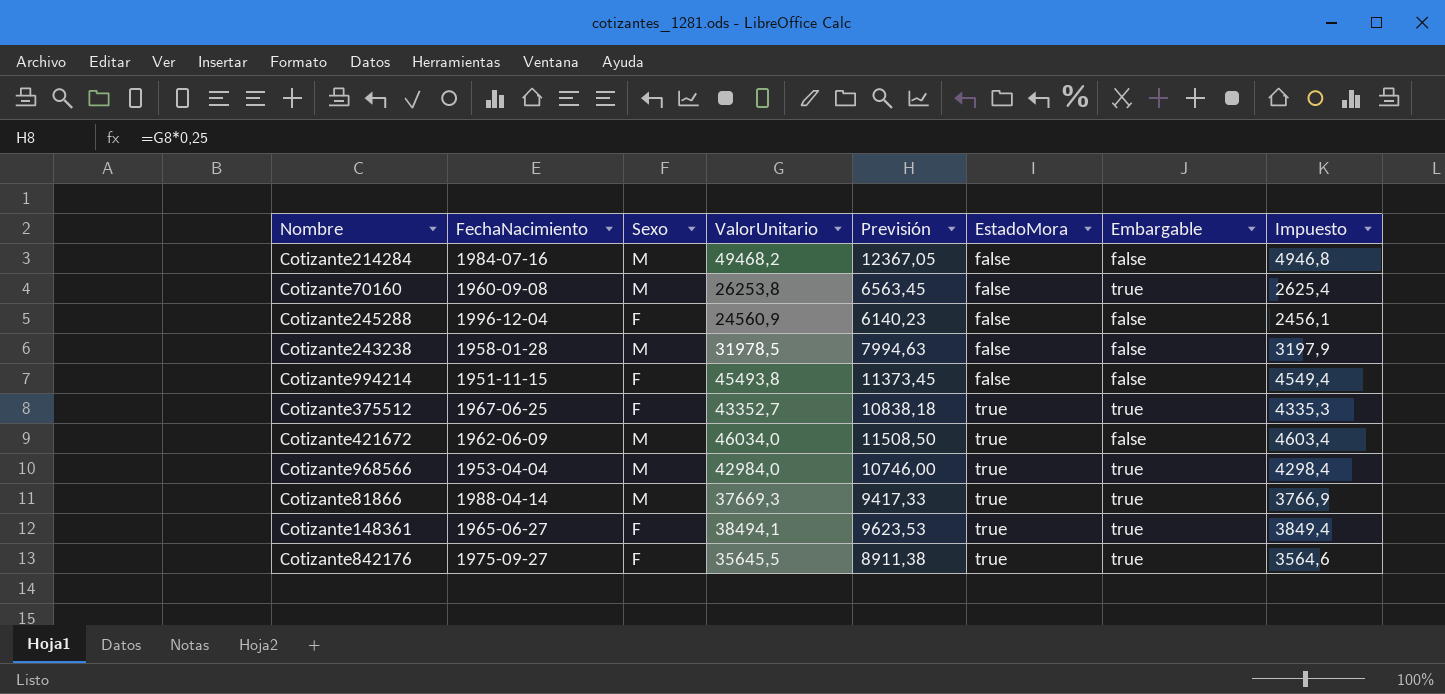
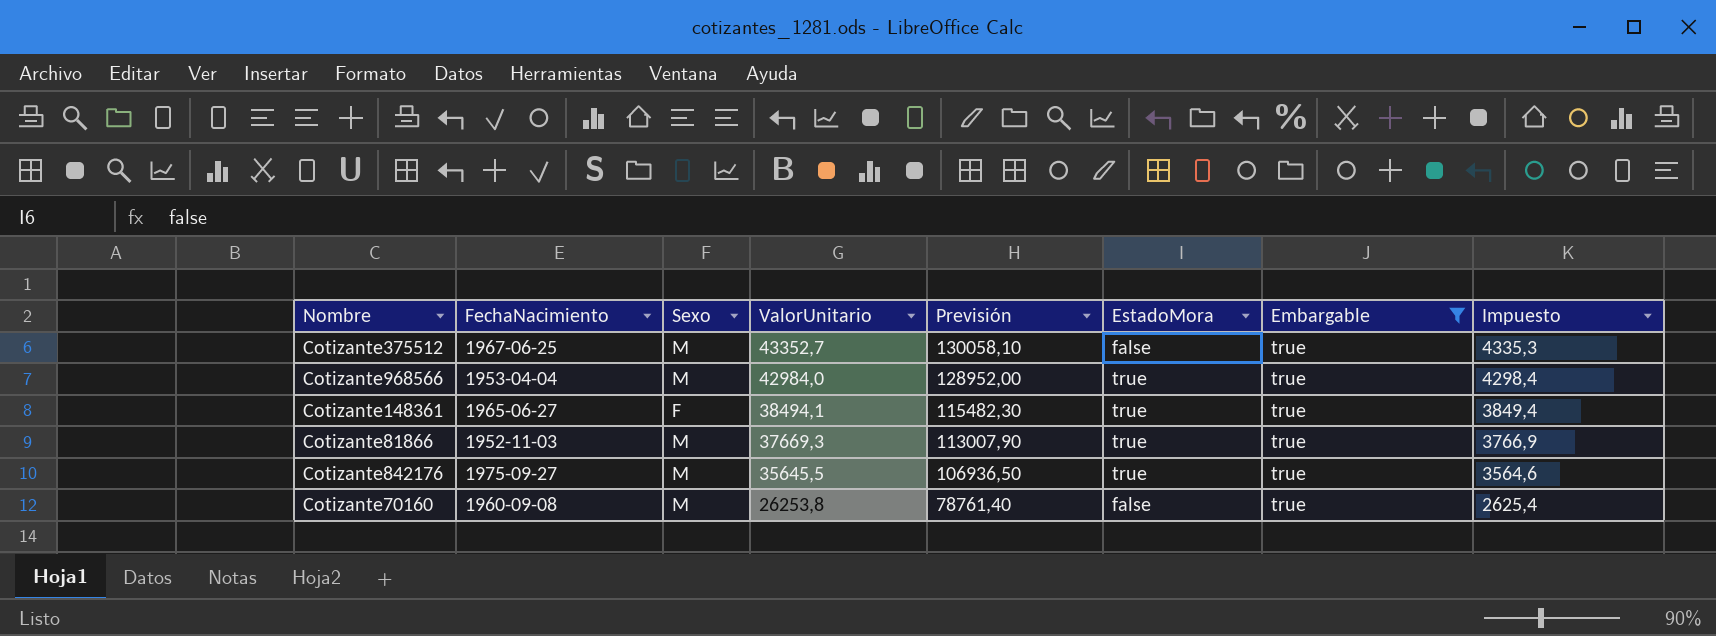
filter: none -> Embargable = true
row order: EstadoMora ascending -> ValorUnitario descending
column Previsión | formula: [ValorUnitario] * 0,25 -> [ValorUnitario] * 3
Cotizante375512 | Sexo: F -> M
Cotizante375512 | EstadoMora: true -> false
Cotizante81866 | FechaNacimiento: 1988-04-14 -> 1952-11-03
Cotizante842176 | Sexo: F -> M

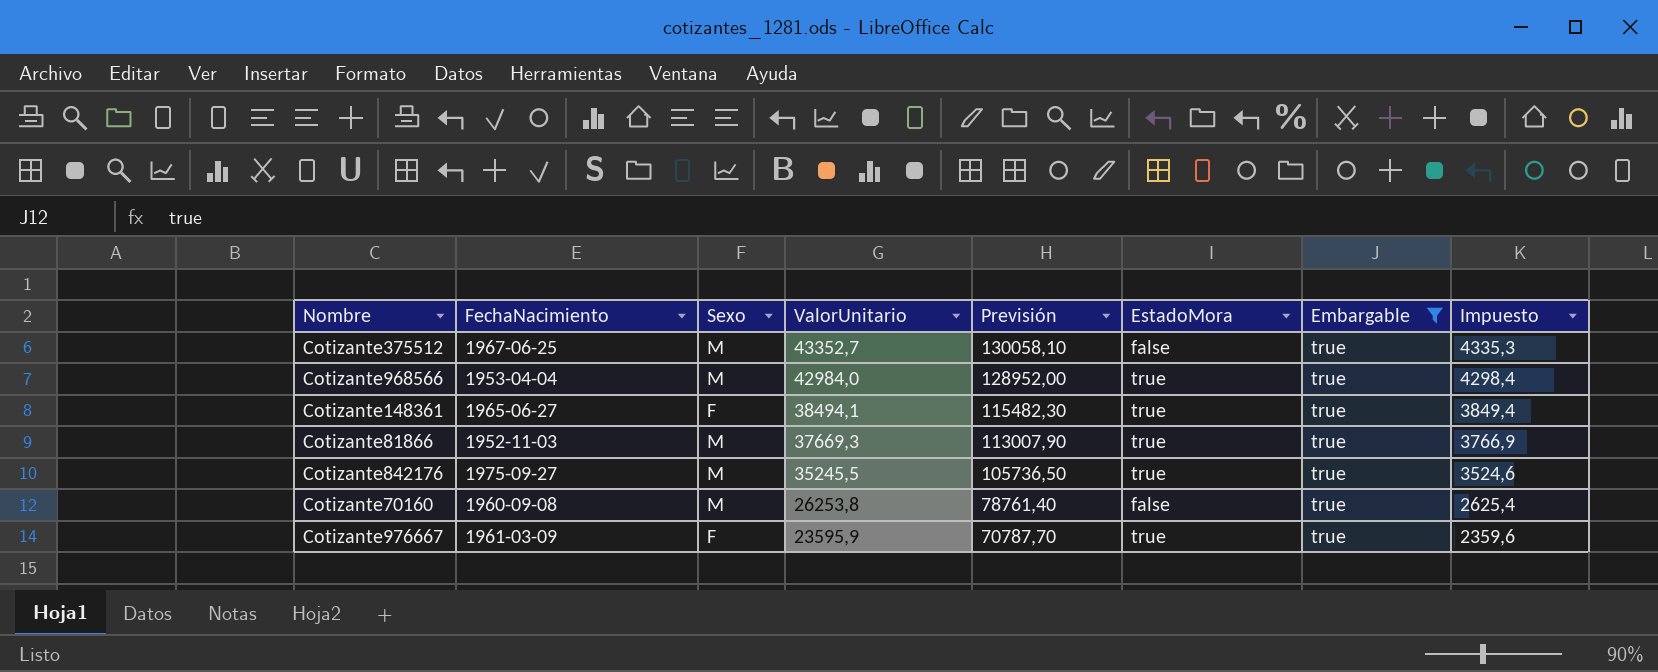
Cotizante842176 | ValorUnitario: 35645,5 -> 35245,5
Cotizante842176 | Previsión: 106936,50 -> 105736,50
Cotizante842176 | Impuesto: 3564,6 -> 3524,6
row Cotizante976667: none -> 1961-03-09 | F | 23595,9 | 70787,70 | true | true | 2359,6

